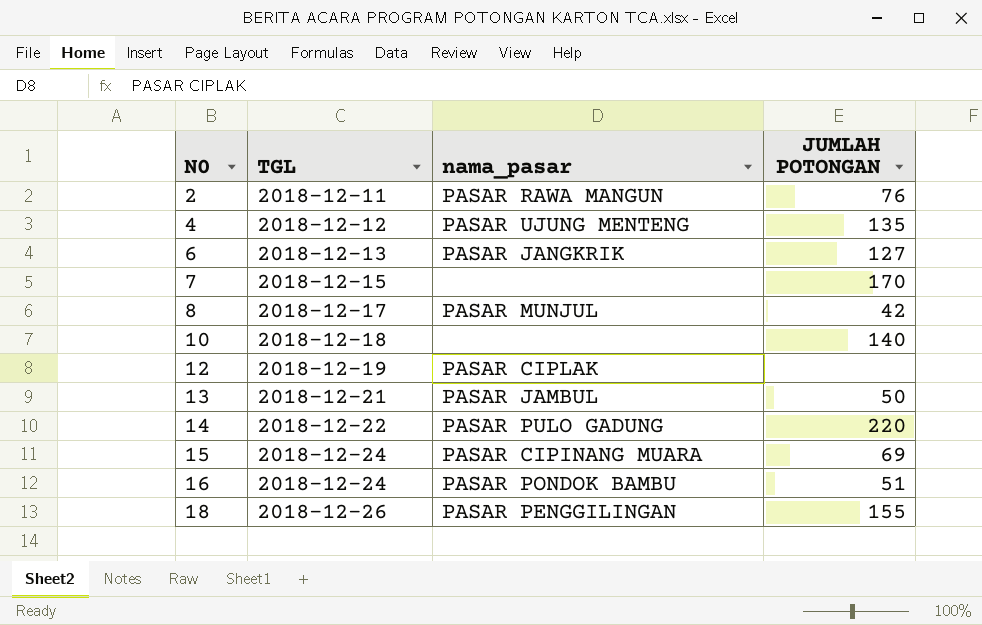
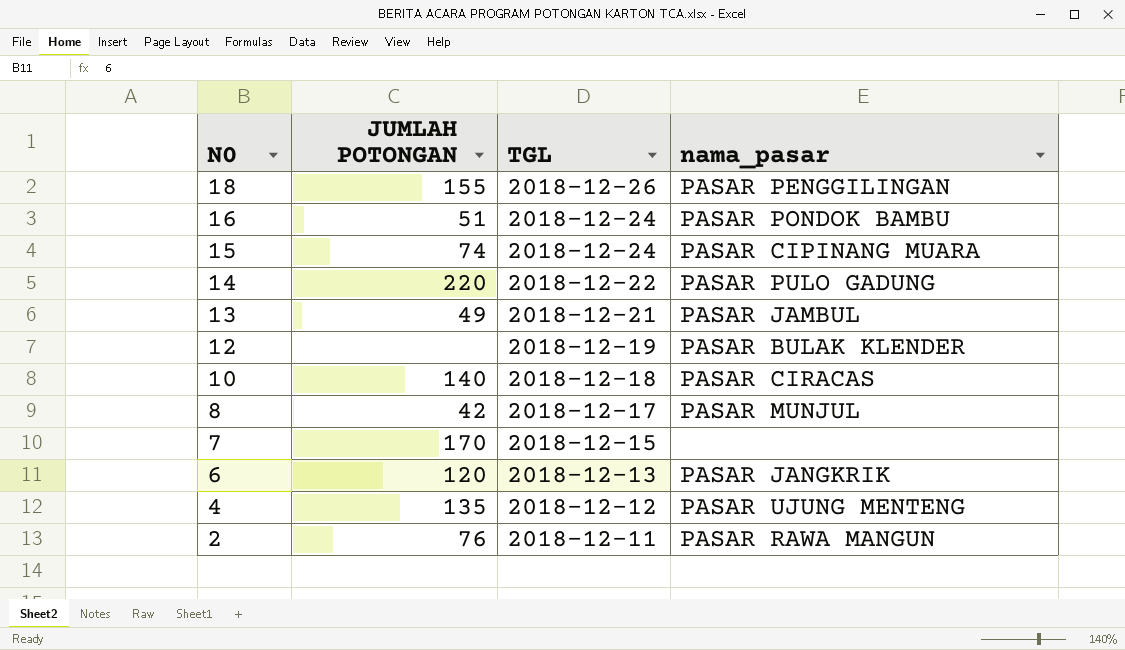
row order: N0 ascending -> N0 descending
column JUMLAH POTONGAN | position: 4 -> 2
15 | JUMLAH POTONGAN: 69 -> 74
13 | JUMLAH POTONGAN: 50 -> 49
12 | nama_pasar: PASAR CIPLAK -> PASAR BULAK KLENDER
10 | nama_pasar: none -> PASAR CIRACAS
6 | JUMLAH POTONGAN: 127 -> 120

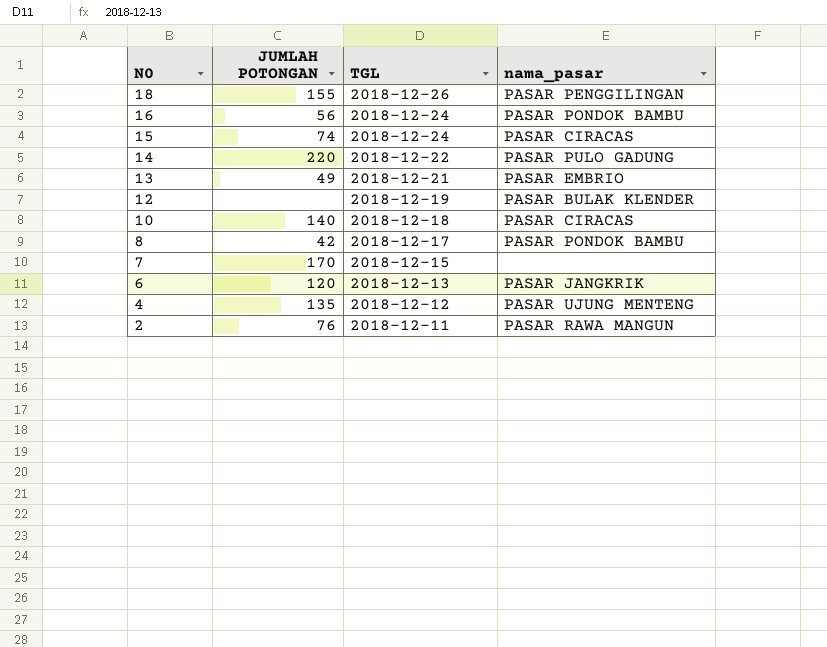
16 | JUMLAH POTONGAN: 51 -> 56
15 | nama_pasar: PASAR CIPINANG MUARA -> PASAR CIRACAS
13 | nama_pasar: PASAR JAMBUL -> PASAR EMBRIO
8 | nama_pasar: PASAR MUNJUL -> PASAR PONDOK BAMBU

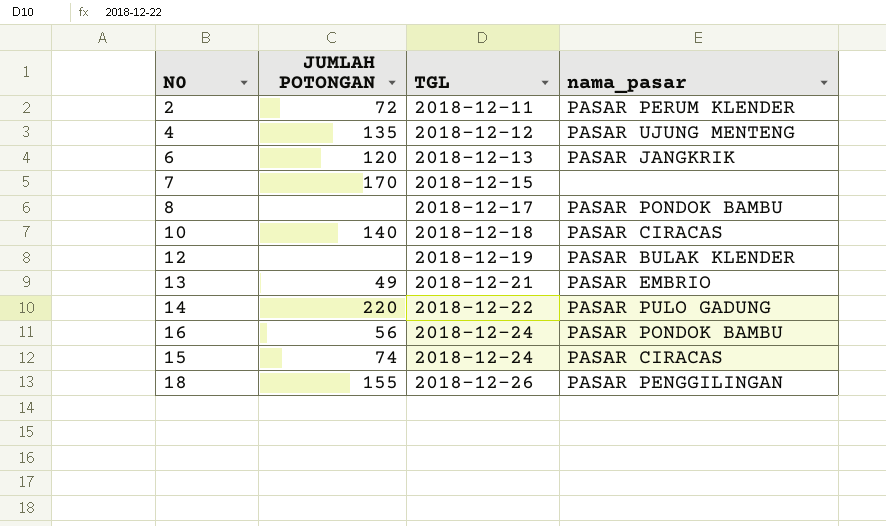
row order: N0 descending -> TGL ascending
2 | JUMLAH POTONGAN: 76 -> 72
2 | nama_pasar: PASAR RAWA MANGUN -> PASAR PERUM KLENDER
8 | JUMLAH POTONGAN: 42 -> none

